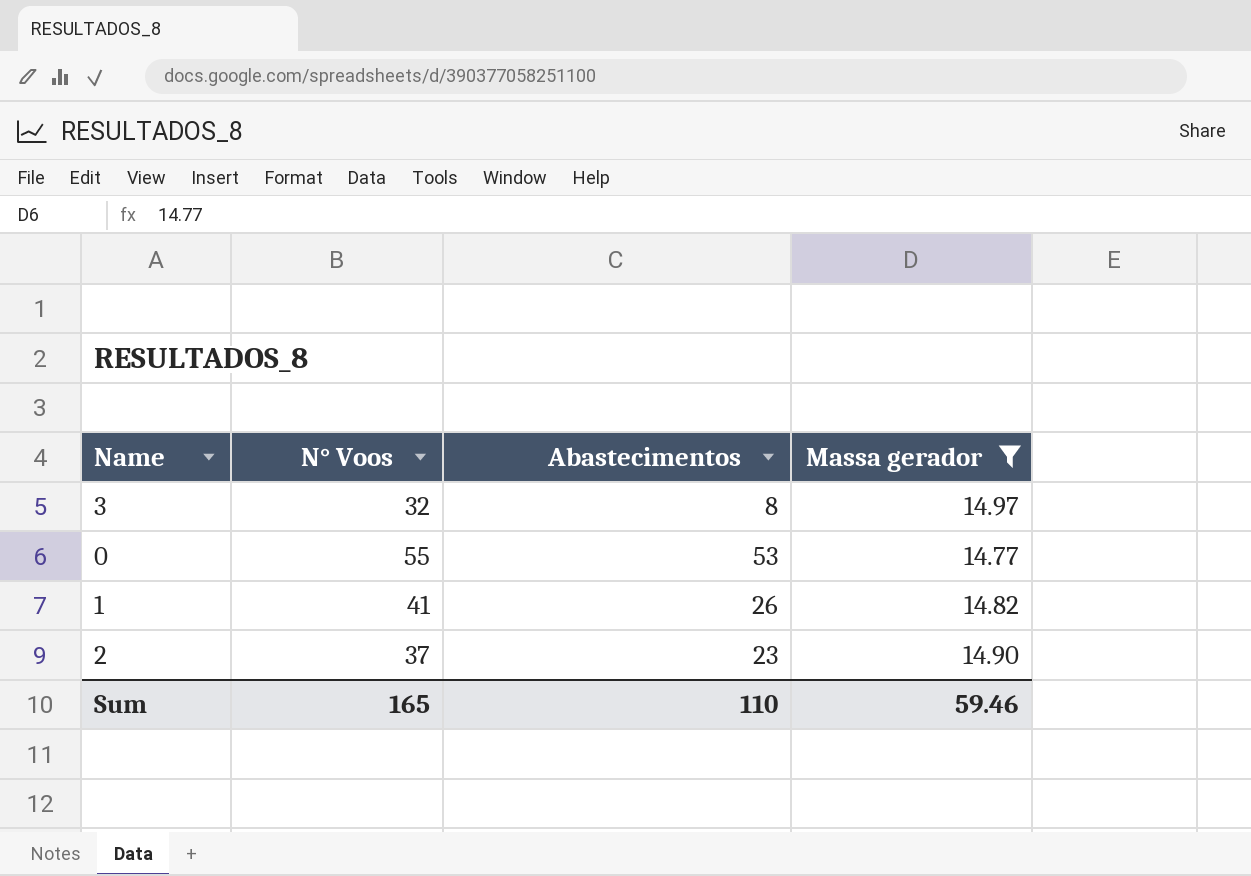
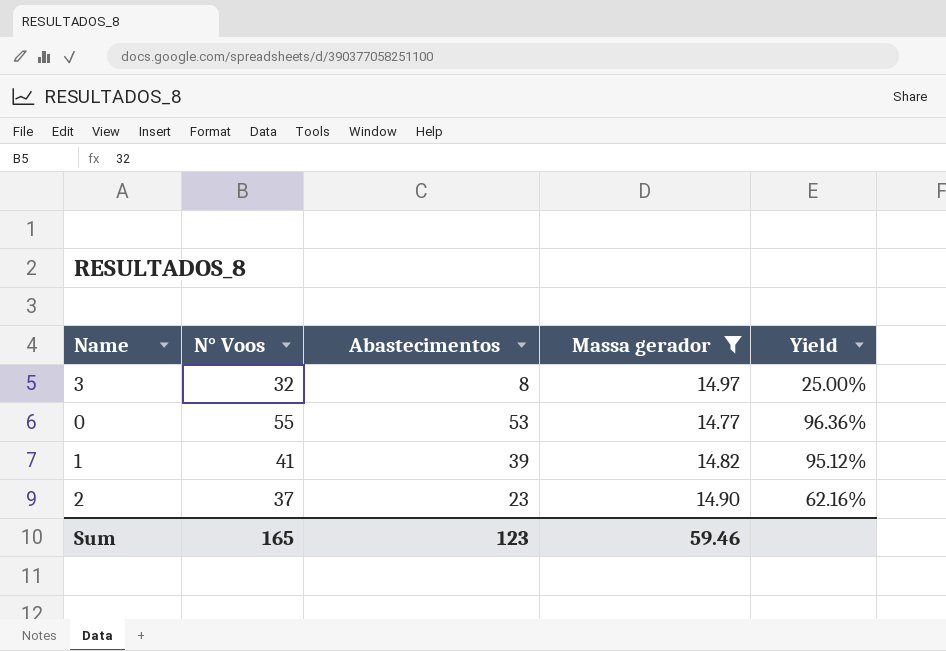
column Yield | formula: none -> [Abastecimentos] / [N° Voos]
1 | Abastecimentos: 26 -> 39
Sum | Abastecimentos: 110 -> 123

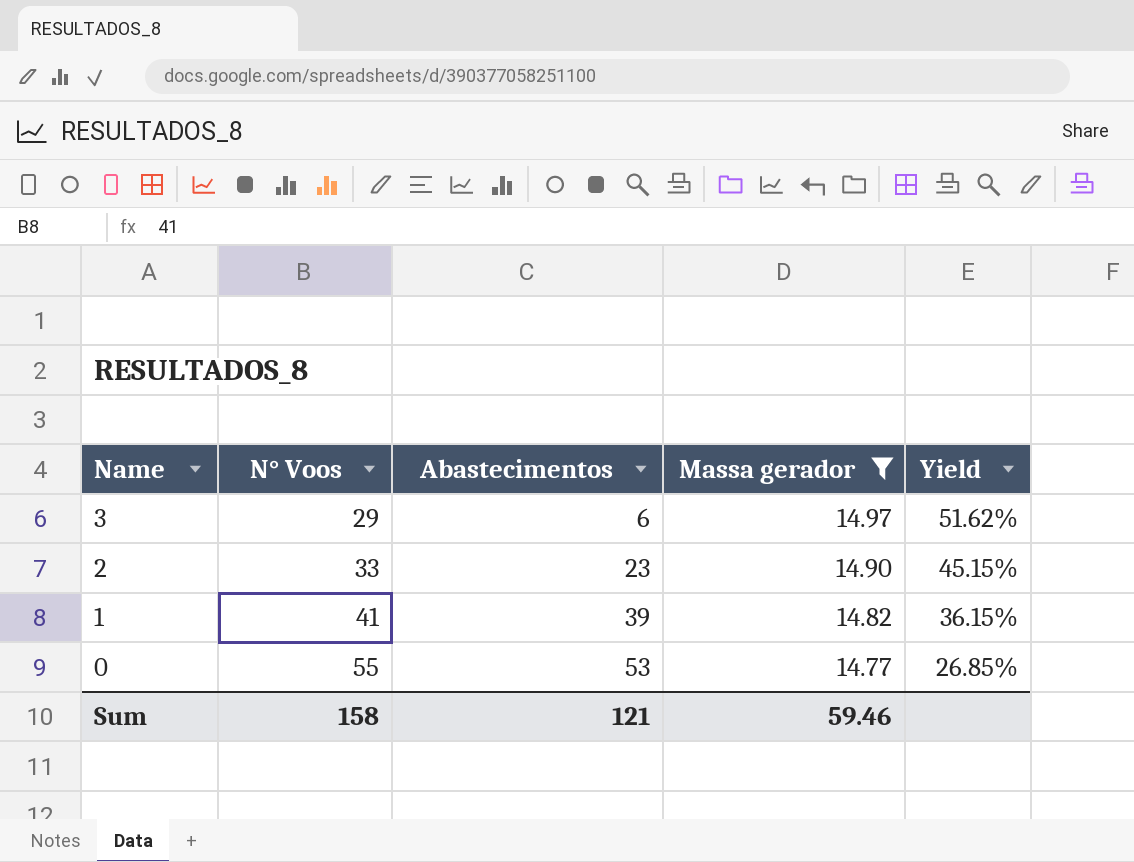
row order: none -> Name descending
column Yield | formula: [Abastecimentos] / [N° Voos] -> [Massa gerador] / [N° Voos]
3 | N° Voos: 32 -> 29
3 | Abastecimentos: 8 -> 6
2 | N° Voos: 37 -> 33
Sum | N° Voos: 165 -> 158
Sum | Abastecimentos: 123 -> 121

